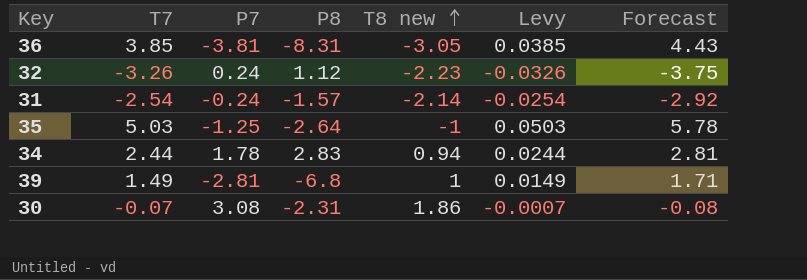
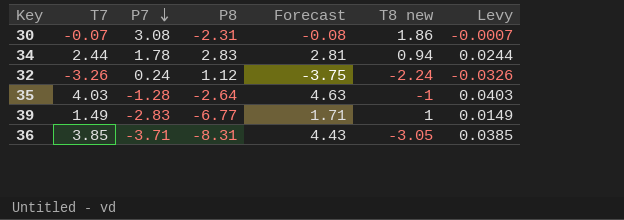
row order: T8 new ascending -> P7 descending
column Forecast | position: 7 -> 5
row 31: -2.54 | -0.24 | -1.57 | -2.14 | -0.0254 | -2.92 -> none
32 | T8 new: -2.23 -> -2.24
35 | T7: 5.03 -> 4.03
35 | P7: -1.25 -> -1.28
35 | Forecast: 5.78 -> 4.63
35 | Levy: 0.0503 -> 0.0403
39 | P7: -2.81 -> -2.83
39 | P8: -6.8 -> -6.77
36 | P7: -3.81 -> -3.71

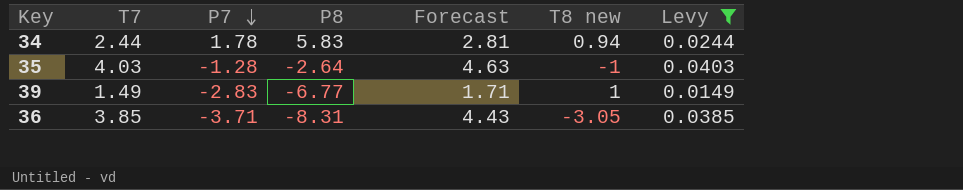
filter: none -> Levy >= 0.0149
34 | P8: 2.83 -> 5.83

